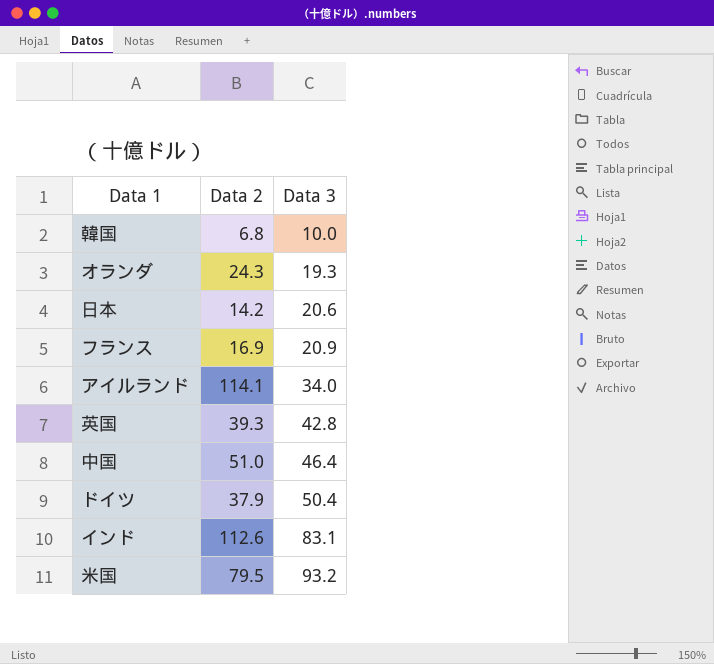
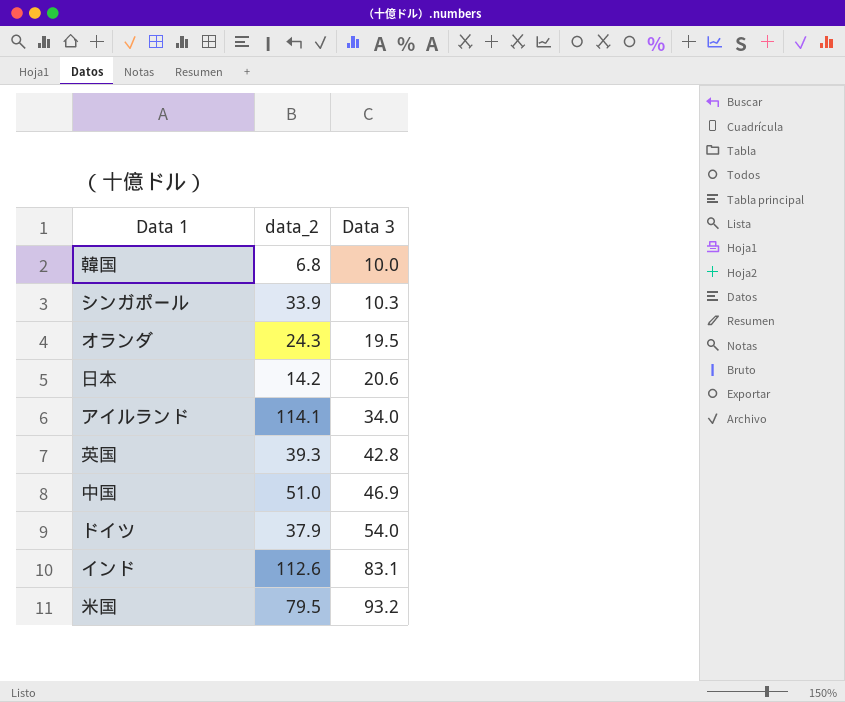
column name: Data 2 -> data_2
row フランス: 16.9 | 20.9 -> none
row シンガポール: none -> 33.9 | 10.3
オランダ | Data 3: 19.3 -> 19.5
中国 | Data 3: 46.4 -> 46.9
ドイツ | Data 3: 50.4 -> 54.0

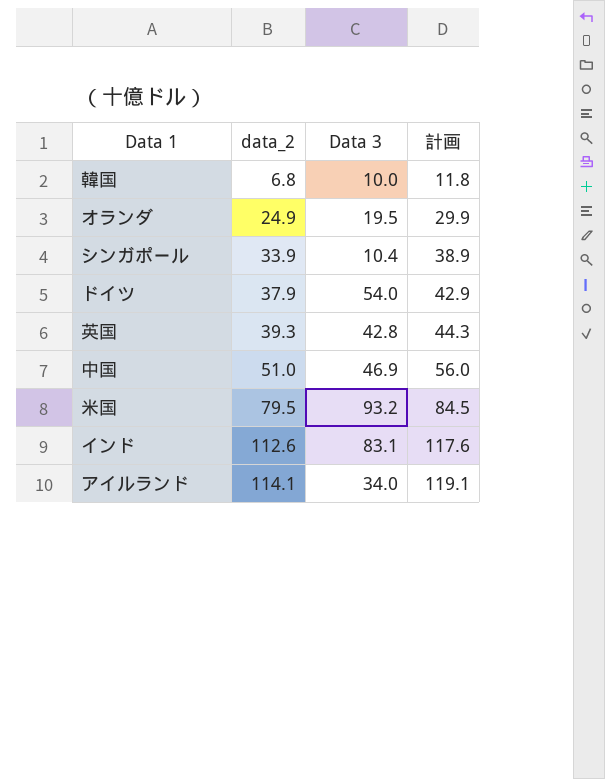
row order: Data 3 ascending -> data_2 ascending
column 計画 | formula: none -> [data_2] + 5
row 日本: 14.2 | 20.6 -> none
オランダ | data_2: 24.3 -> 24.9
シンガポール | Data 3: 10.3 -> 10.4

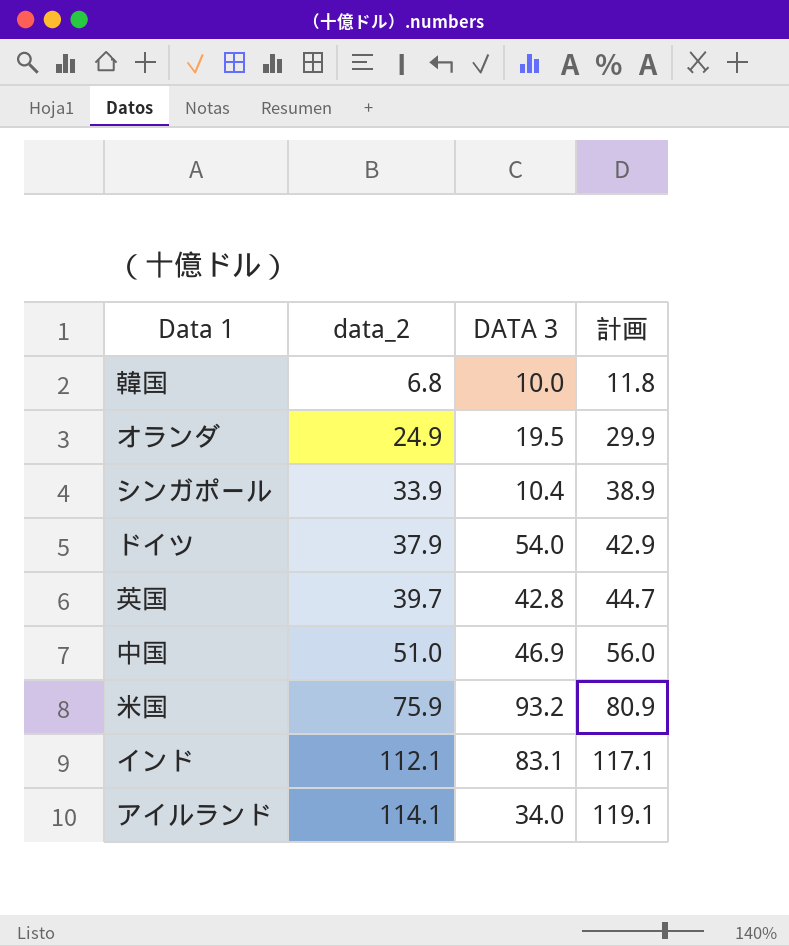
column name: Data 3 -> DATA 3
英国 | data_2: 39.3 -> 39.7
英国 | 計画: 44.3 -> 44.7
米国 | data_2: 79.5 -> 75.9
米国 | 計画: 84.5 -> 80.9
インド | data_2: 112.6 -> 112.1
インド | 計画: 117.6 -> 117.1

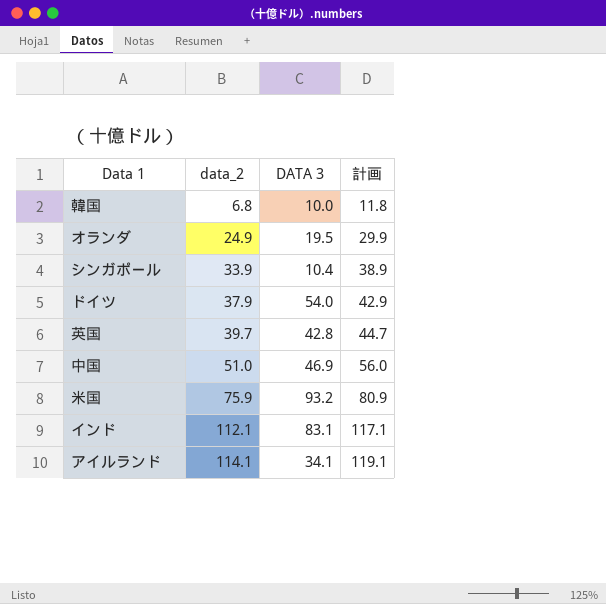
アイルランド | DATA 3: 34.0 -> 34.1

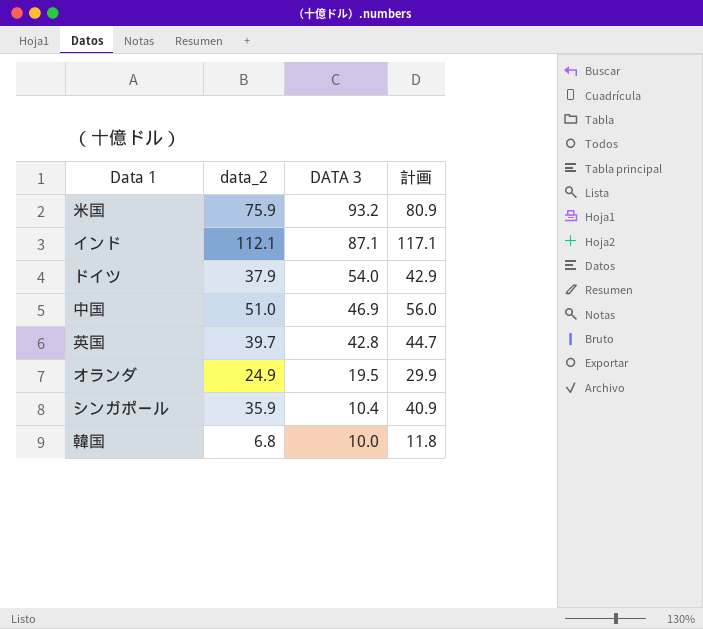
row order: data_2 ascending -> DATA 3 descending
row アイルランド: 114.1 | 34.1 | 119.1 -> none
インド | DATA 3: 83.1 -> 87.1
シンガポール | data_2: 33.9 -> 35.9
シンガポール | 計画: 38.9 -> 40.9

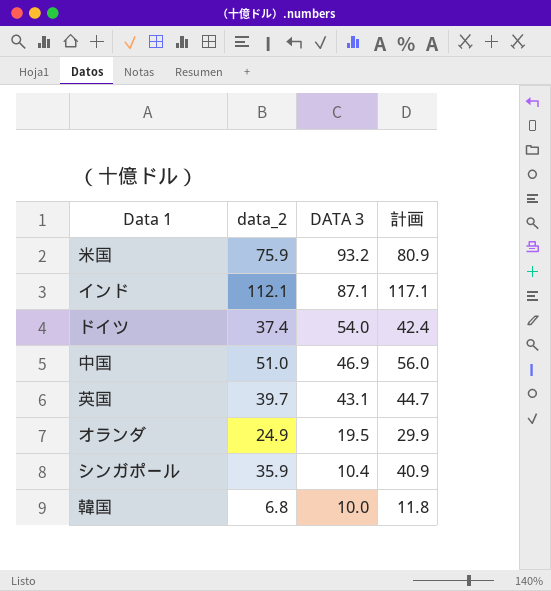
ドイツ | data_2: 37.9 -> 37.4
ドイツ | 計画: 42.9 -> 42.4
英国 | DATA 3: 42.8 -> 43.1

